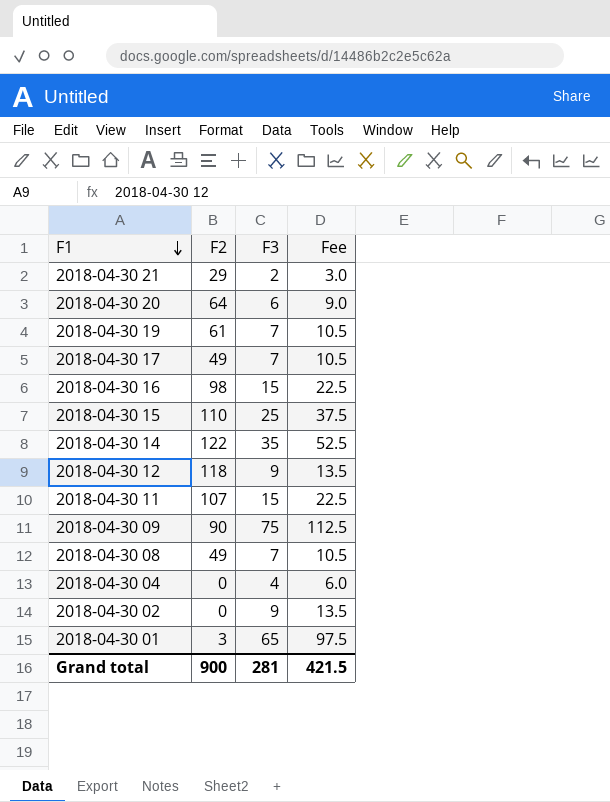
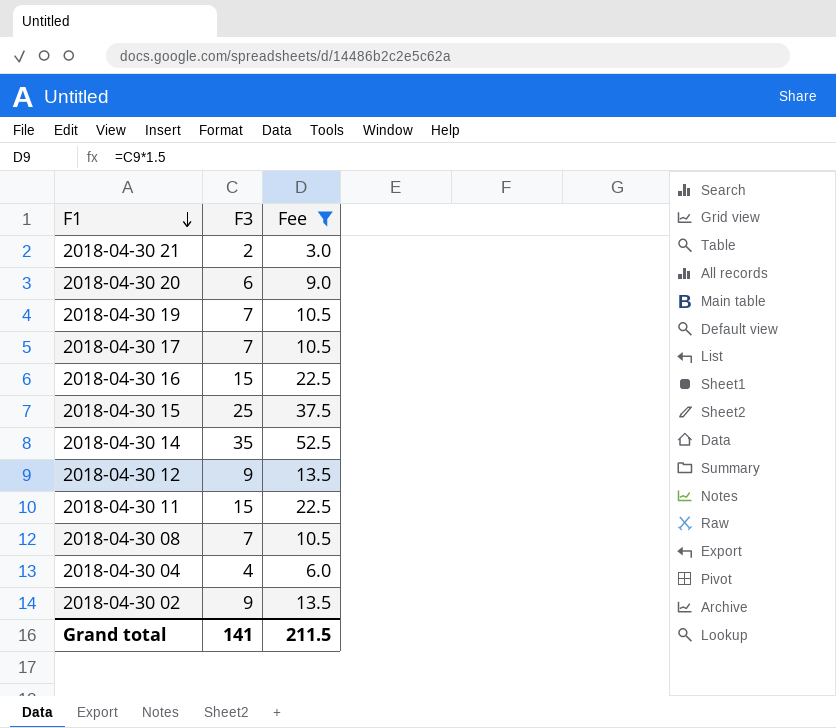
filter: none -> Fee <= 52.5
column F2 | position: 2 -> none
Grand total | F3: 281 -> 141
Grand total | Fee: 421.5 -> 211.5

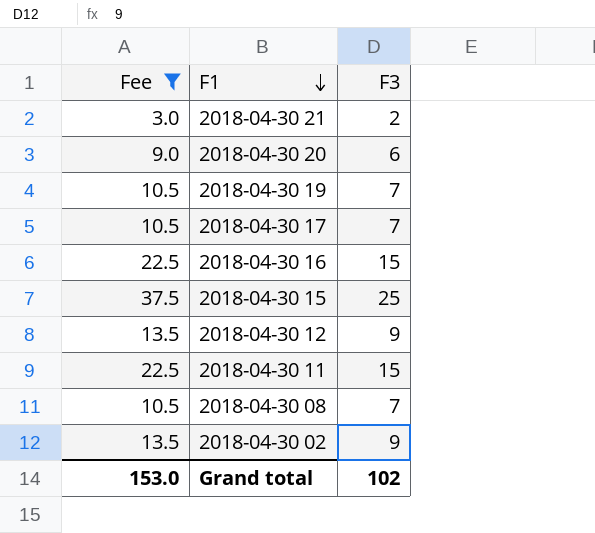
column Fee | position: 3 -> 1
row 2018-04-30 14: 35 | 52.5 -> none
row 2018-04-30 04: 4 | 6.0 -> none
Grand total | Fee: 211.5 -> 153.0
Grand total | F3: 141 -> 102

